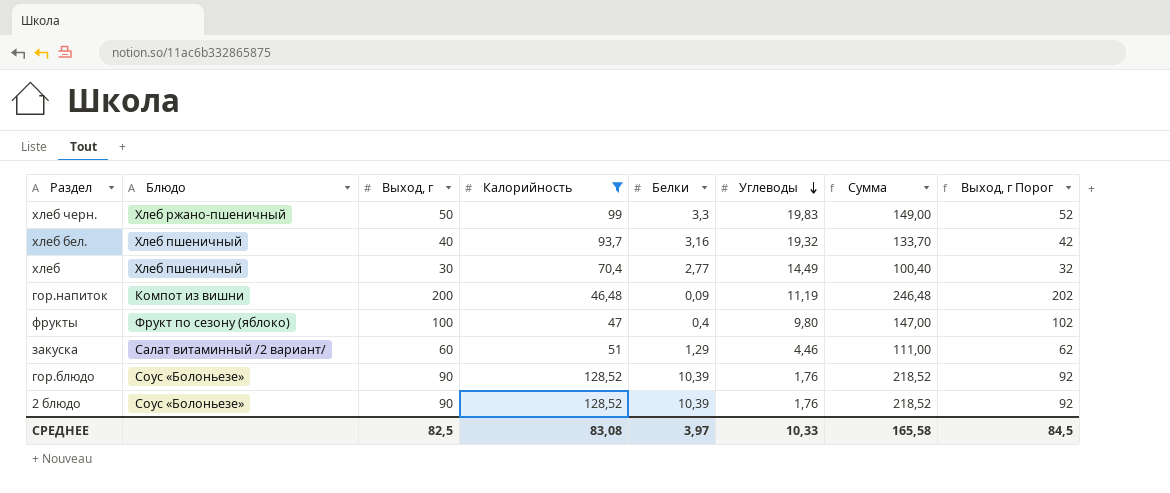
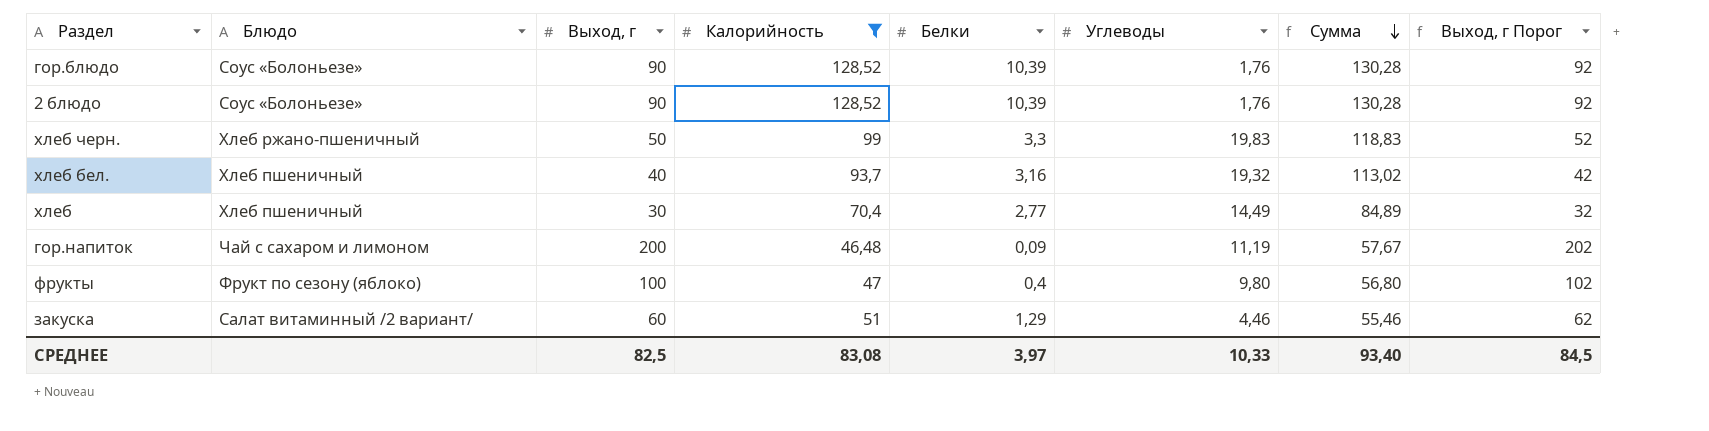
row order: Углеводы descending -> Сумма descending
column Сумма | formula: [Выход, г] + [Калорийность] -> [Калорийность] + [Углеводы]
гор.напиток | Блюдо: Компот из вишни -> Чай с сахаром и лимоном
СРЕДНЕЕ | Сумма: 165,58 -> 93,40

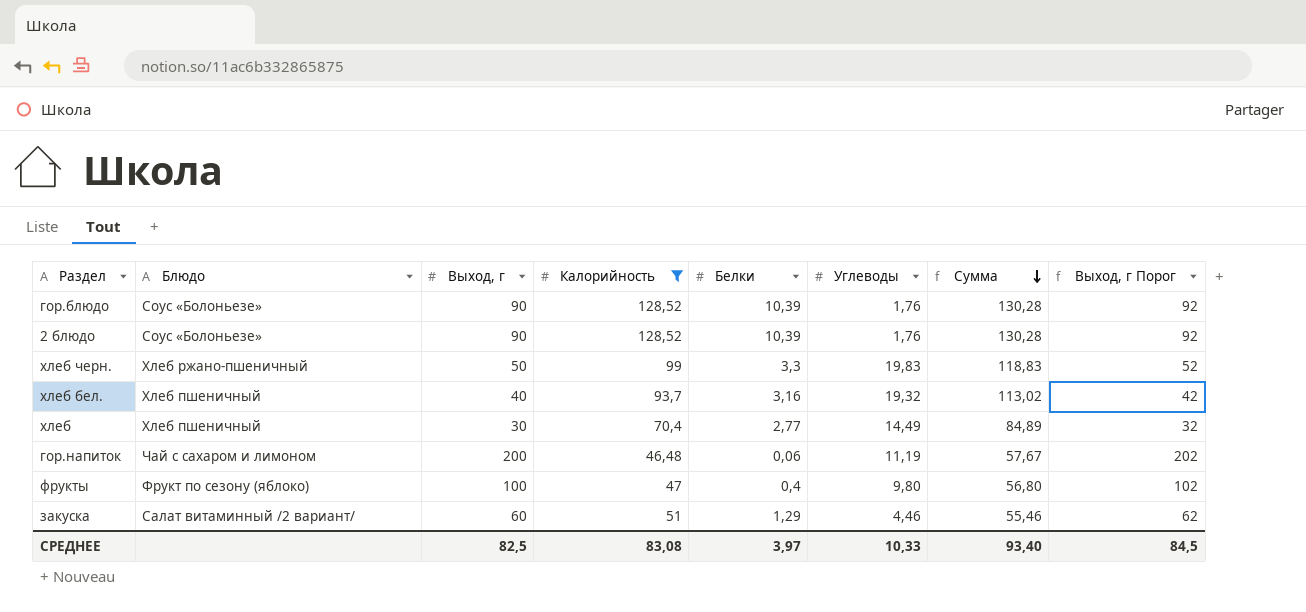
гор.напиток | Белки: 0,09 -> 0,06

